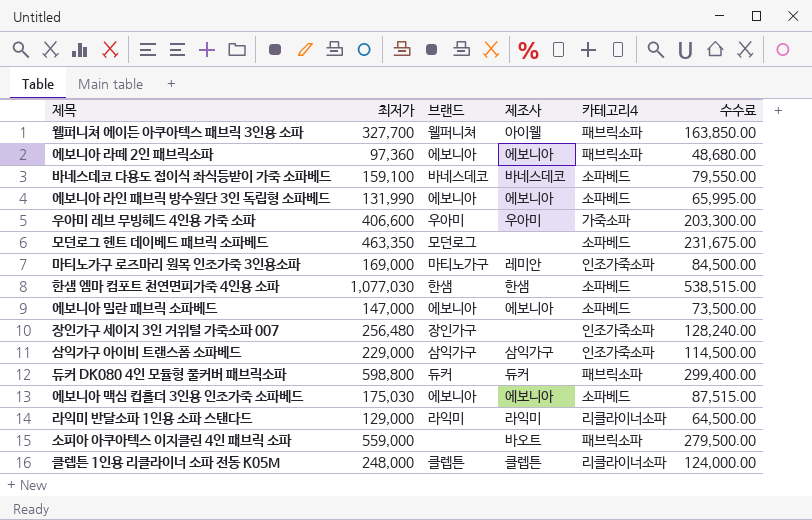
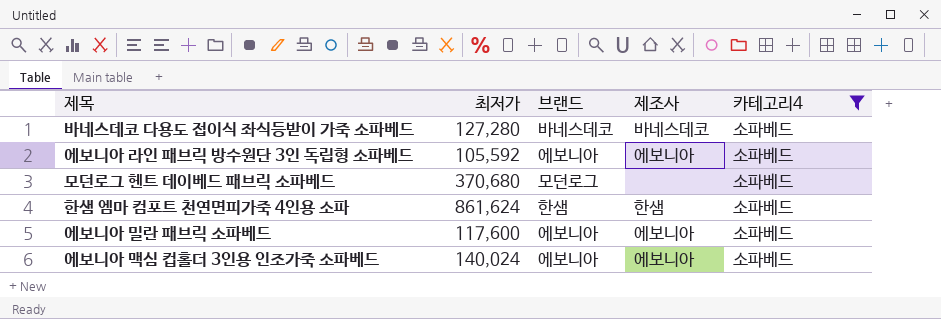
filter: none -> 카테고리4 = 소파베드
column 수수료 | formula: [최저가] * 0.5 -> none
바네스데코 다용도 접이식 좌식등받이 가죽 소파베드 | 최저가: 159,100 -> 127,280
에보니아 라인 패브릭 방수원단 3인 독립형 소파베드 | 최저가: 131,990 -> 105,592
모던로그 헨트 데이베드 패브릭 소파베드 | 최저가: 463,350 -> 370,680
한샘 엠마 컴포트 천연면피가죽 4인용 소파 | 최저가: 1,077,030 -> 861,624
에보니아 밀란 패브릭 소파베드 | 최저가: 147,000 -> 117,600
에보니아 맥심 컵홀더 3인용 인조가죽 소파베드 | 최저가: 175,030 -> 140,024

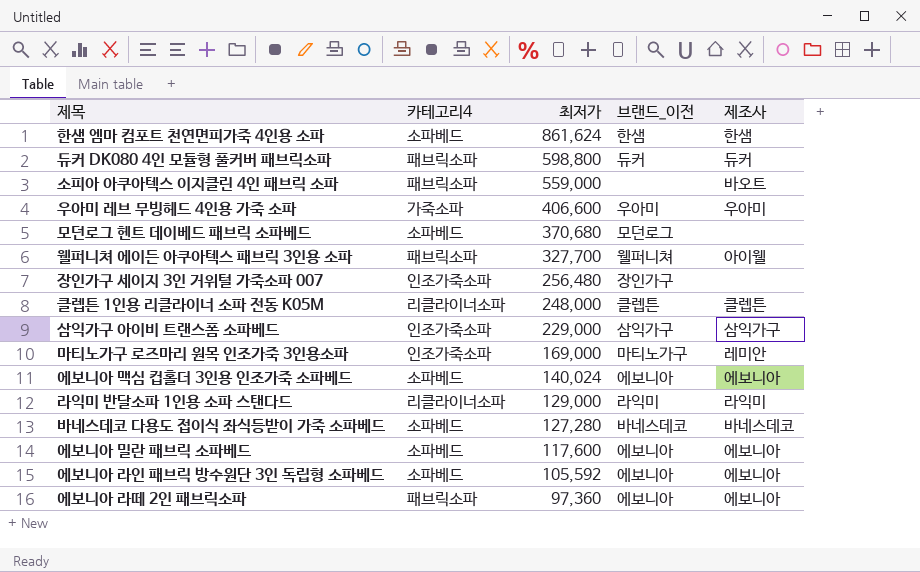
filter: 카테고리4 = 소파베드 -> none
row order: none -> 최저가 descending
column 카테고리4 | position: 5 -> 2
column name: 브랜드 -> 브랜드_이전

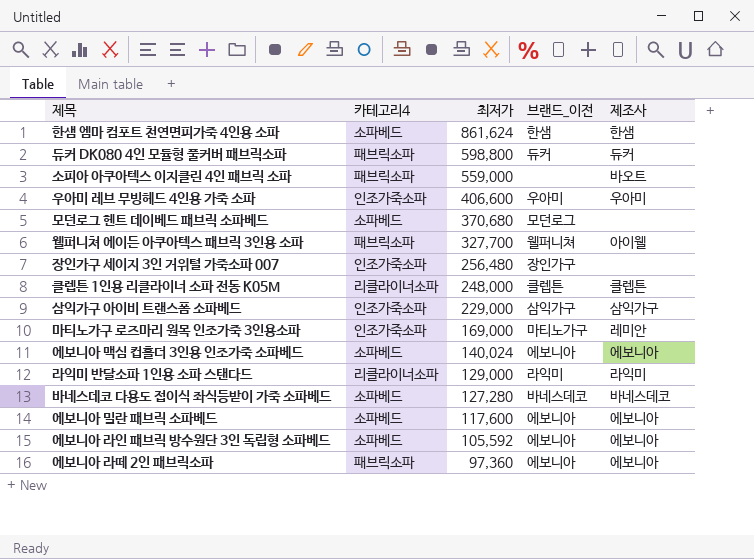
우아미 레브 무빙헤드 4인용 가죽 소파 | 카테고리4: 가죽소파 -> 인조가죽소파

